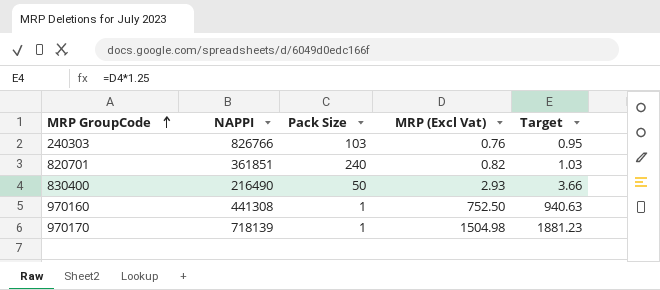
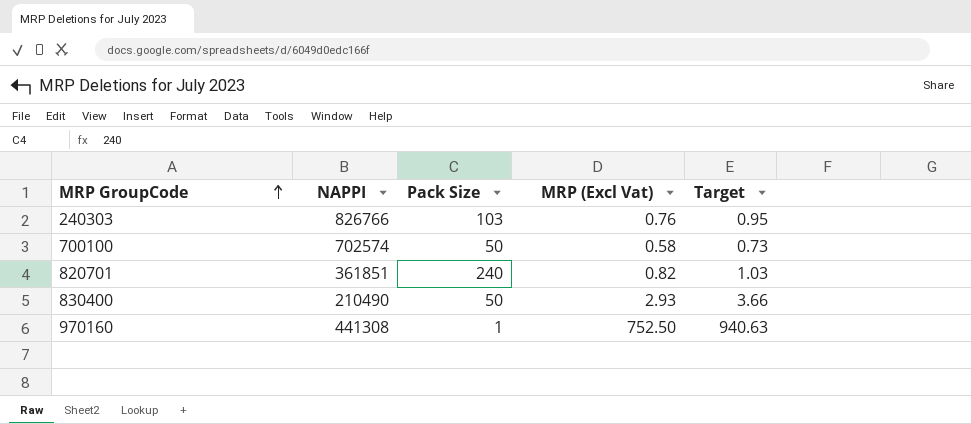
row 970170: 718139 | 1 | 1504.98 | 1881.23 -> none
row 700100: none -> 702574 | 50 | 0.58 | 0.73
830400 | NAPPI: 216490 -> 210490

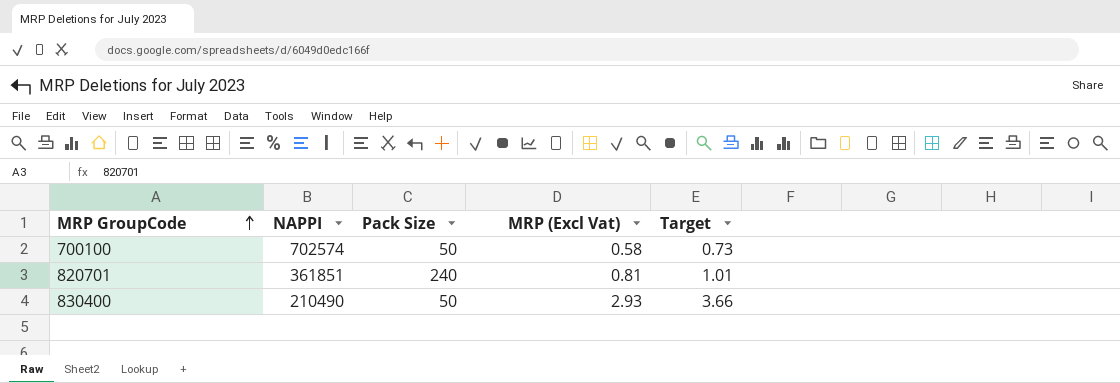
row 240303: 826766 | 103 | 0.76 | 0.95 -> none
row 970160: 441308 | 1 | 752.50 | 940.63 -> none
820701 | MRP (Excl Vat): 0.82 -> 0.81
820701 | Target: 1.03 -> 1.01

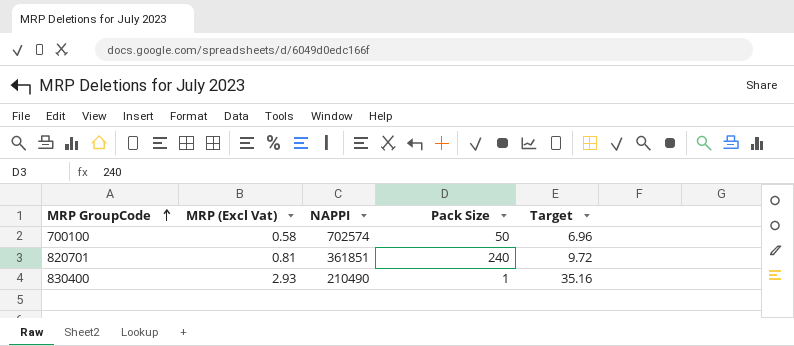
column MRP (Excl Vat) | position: 4 -> 2
column Target | formula: [MRP (Excl Vat)] * 1.25 -> [MRP (Excl Vat)] * 12
830400 | Pack Size: 50 -> 1

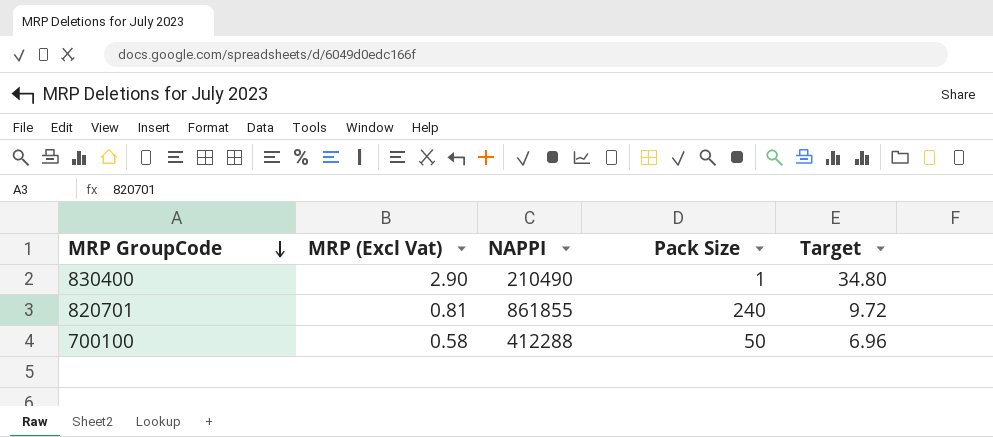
row order: MRP GroupCode ascending -> MRP GroupCode descending
830400 | MRP (Excl Vat): 2.93 -> 2.90
830400 | Target: 35.16 -> 34.80
820701 | NAPPI: 361851 -> 861855
700100 | NAPPI: 702574 -> 412288

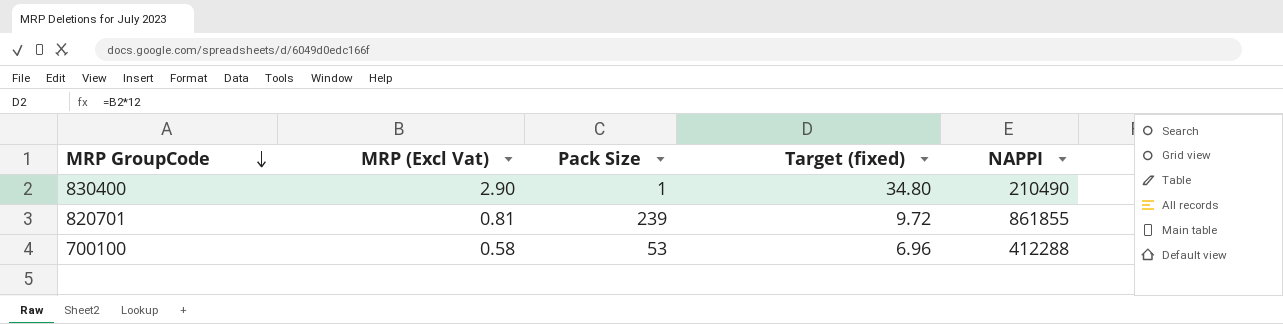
column name: Target -> Target (fixed)
column NAPPI | position: 3 -> 5
820701 | Pack Size: 240 -> 239
700100 | Pack Size: 50 -> 53

